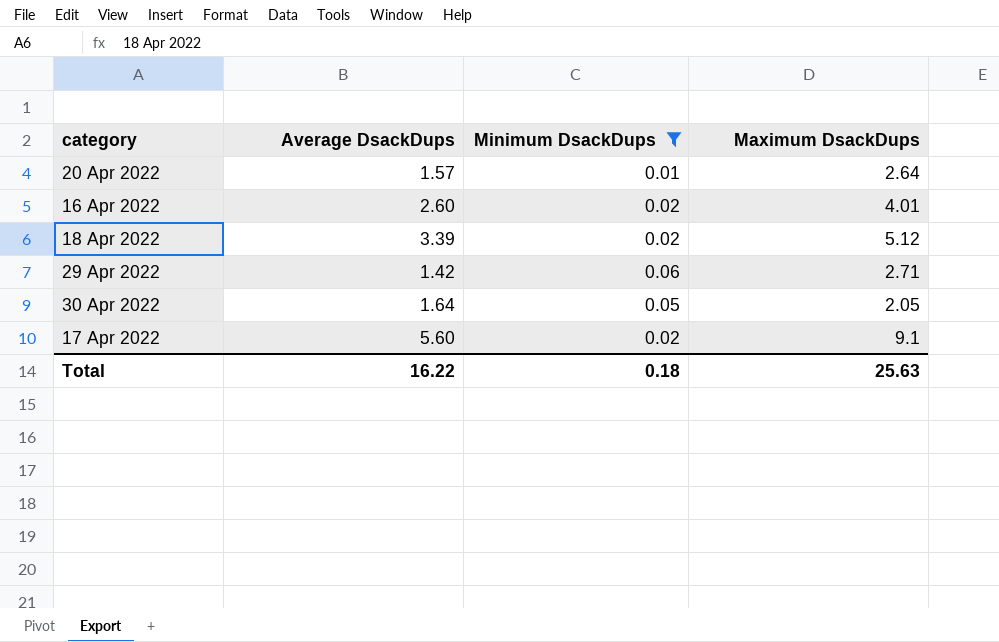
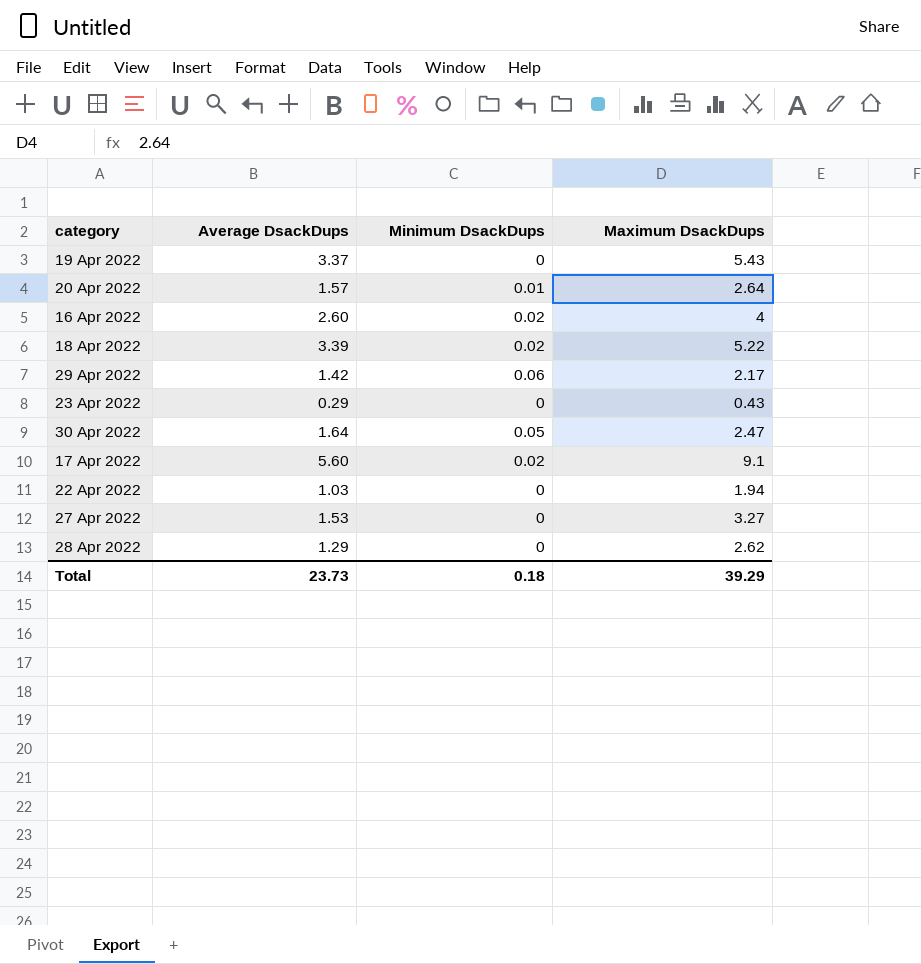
filter: Minimum DsackDups != 0 -> none
16 Apr 2022 | Maximum DsackDups: 4.01 -> 4
18 Apr 2022 | Maximum DsackDups: 5.12 -> 5.22
29 Apr 2022 | Maximum DsackDups: 2.71 -> 2.17
30 Apr 2022 | Maximum DsackDups: 2.05 -> 2.47
Total | Average DsackDups: 16.22 -> 23.73
Total | Maximum DsackDups: 25.63 -> 39.29

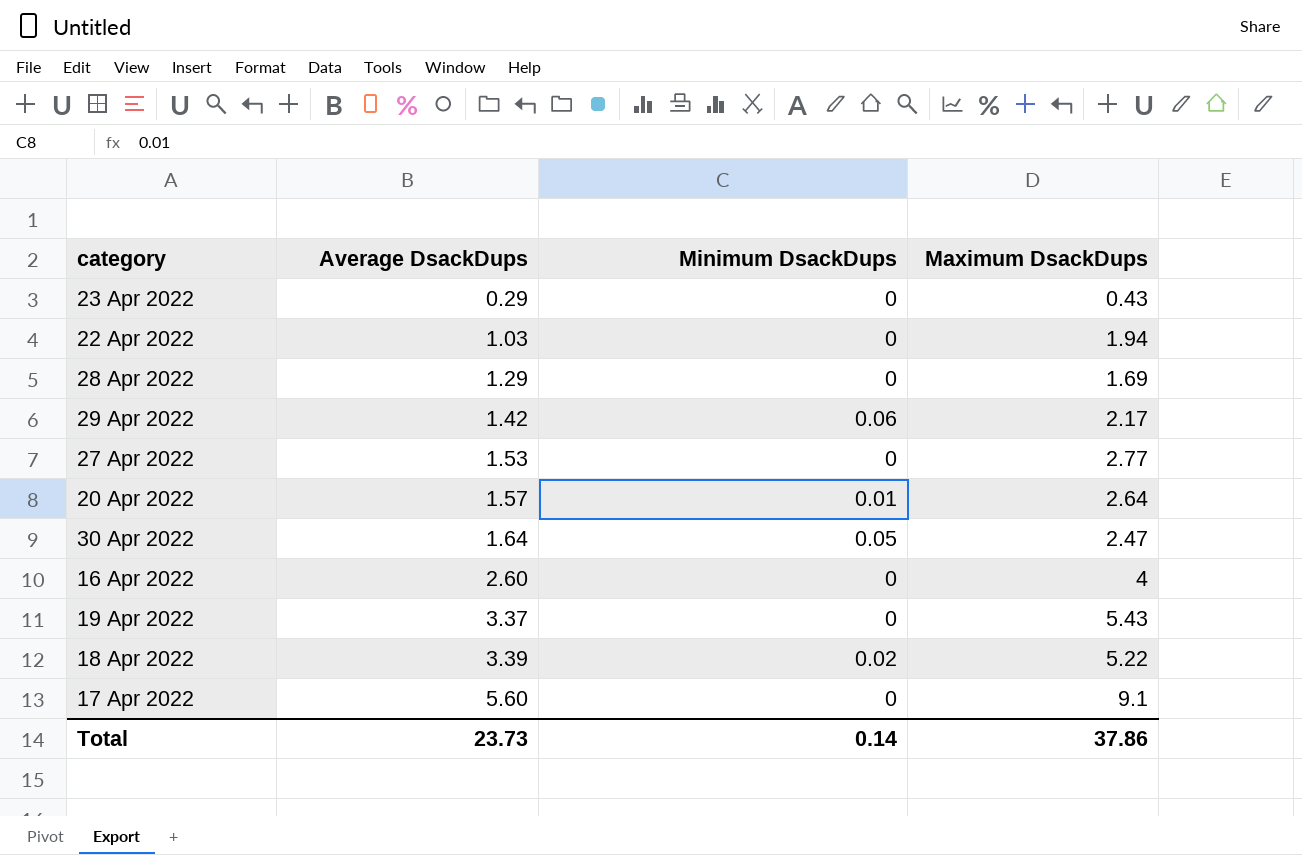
row order: none -> Average DsackDups ascending
28 Apr 2022 | Maximum DsackDups: 2.62 -> 1.69
27 Apr 2022 | Maximum DsackDups: 3.27 -> 2.77
16 Apr 2022 | Minimum DsackDups: 0.02 -> 0
17 Apr 2022 | Minimum DsackDups: 0.02 -> 0
Total | Minimum DsackDups: 0.18 -> 0.14
Total | Maximum DsackDups: 39.29 -> 37.86

